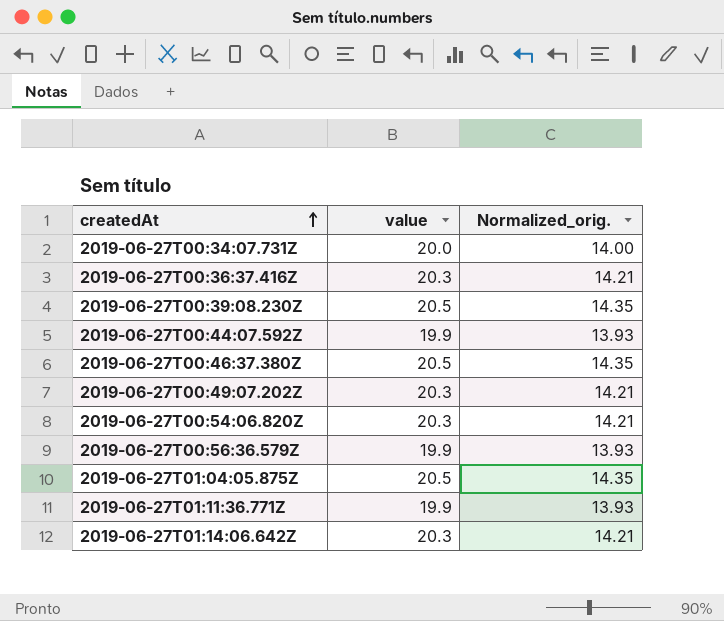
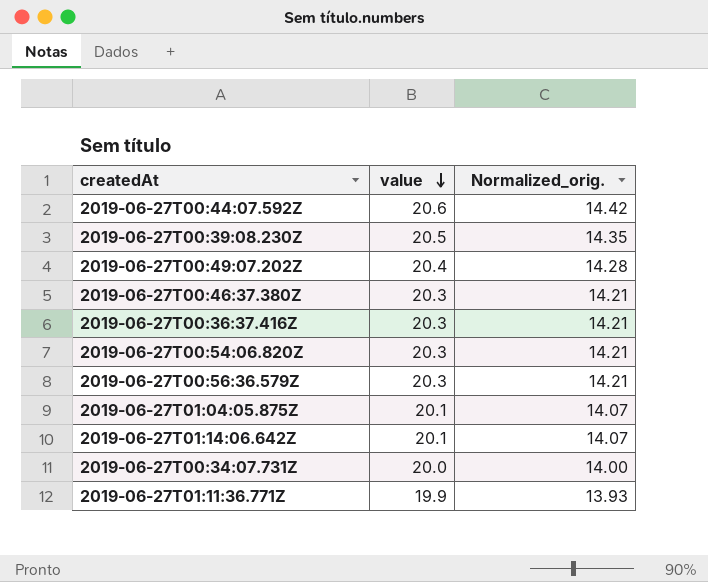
row order: createdAt ascending -> value descending
2019-06-27T00:44:07.592Z | value: 19.9 -> 20.6
2019-06-27T00:44:07.592Z | Normalized_orig.: 13.93 -> 14.42
2019-06-27T00:49:07.202Z | value: 20.3 -> 20.4
2019-06-27T00:49:07.202Z | Normalized_orig.: 14.21 -> 14.28
2019-06-27T00:46:37.380Z | value: 20.5 -> 20.3
2019-06-27T00:46:37.380Z | Normalized_orig.: 14.35 -> 14.21
2019-06-27T00:56:36.579Z | value: 19.9 -> 20.3
2019-06-27T00:56:36.579Z | Normalized_orig.: 13.93 -> 14.21
2019-06-27T01:04:05.875Z | value: 20.5 -> 20.1
2019-06-27T01:04:05.875Z | Normalized_orig.: 14.35 -> 14.07
2019-06-27T01:14:06.642Z | value: 20.3 -> 20.1
2019-06-27T01:14:06.642Z | Normalized_orig.: 14.21 -> 14.07

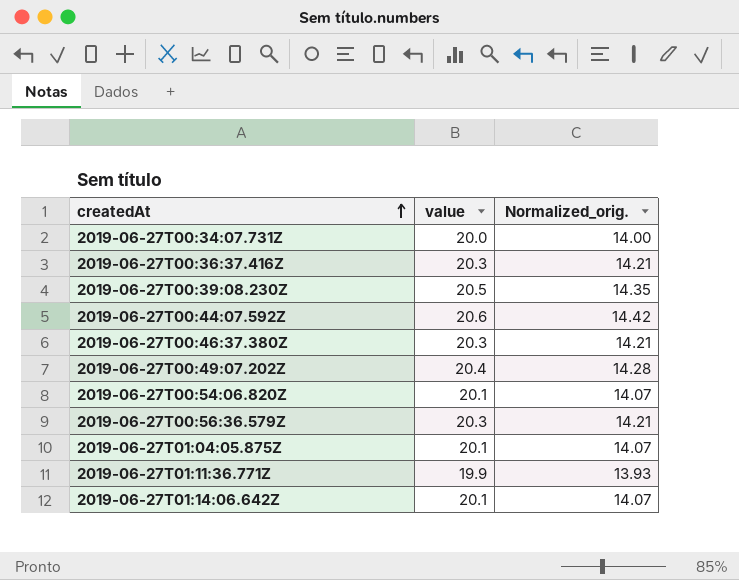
row order: value descending -> createdAt ascending
2019-06-27T00:54:06.820Z | value: 20.3 -> 20.1
2019-06-27T00:54:06.820Z | Normalized_orig.: 14.21 -> 14.07

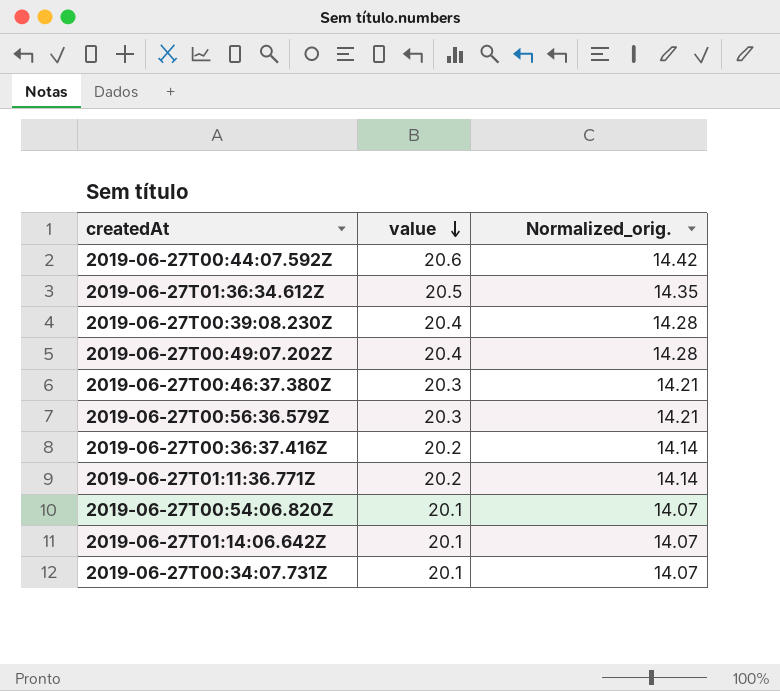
row order: createdAt ascending -> value descending
row 2019-06-27T01:04:05.875Z: 20.1 | 14.07 -> none
row 2019-06-27T01:36:34.612Z: none -> 20.5 | 14.35
2019-06-27T00:39:08.230Z | value: 20.5 -> 20.4
2019-06-27T00:39:08.230Z | Normalized_orig.: 14.35 -> 14.28
2019-06-27T00:36:37.416Z | value: 20.3 -> 20.2
2019-06-27T00:36:37.416Z | Normalized_orig.: 14.21 -> 14.14
2019-06-27T01:11:36.771Z | value: 19.9 -> 20.2
2019-06-27T01:11:36.771Z | Normalized_orig.: 13.93 -> 14.14
2019-06-27T00:34:07.731Z | value: 20.0 -> 20.1
2019-06-27T00:34:07.731Z | Normalized_orig.: 14.00 -> 14.07

